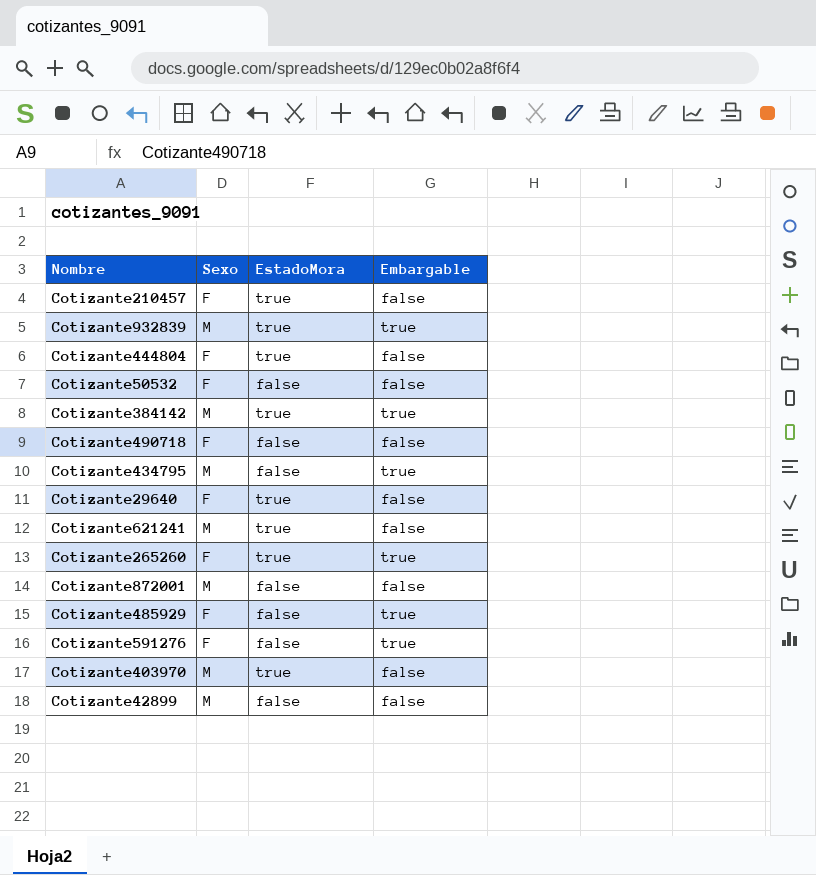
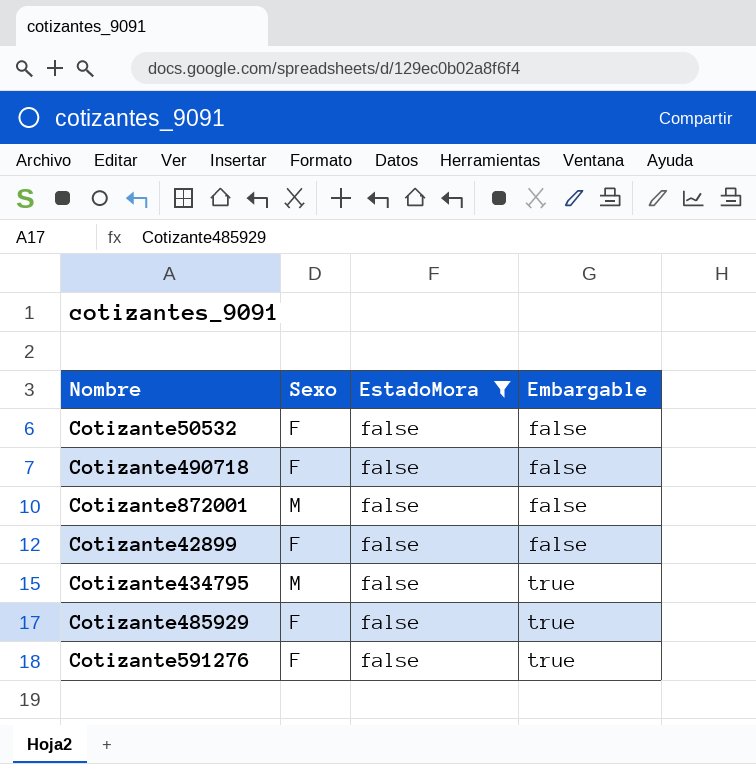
filter: none -> EstadoMora = false
row order: none -> Embargable ascending
Cotizante42899 | Sexo: M -> F

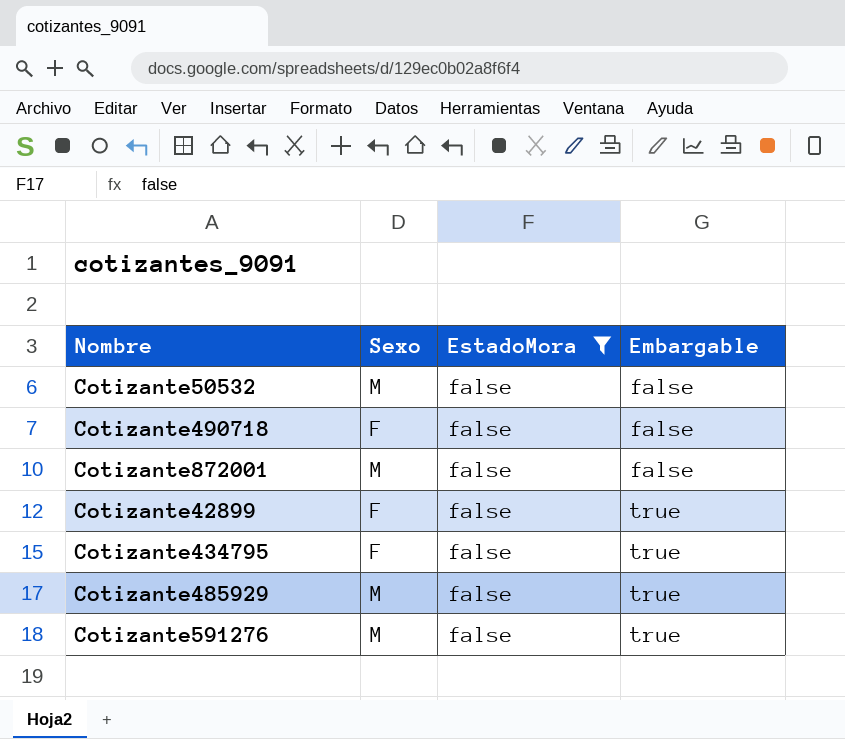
Cotizante50532 | Sexo: F -> M
Cotizante42899 | Embargable: false -> true
Cotizante434795 | Sexo: M -> F
Cotizante485929 | Sexo: F -> M
Cotizante591276 | Sexo: F -> M

